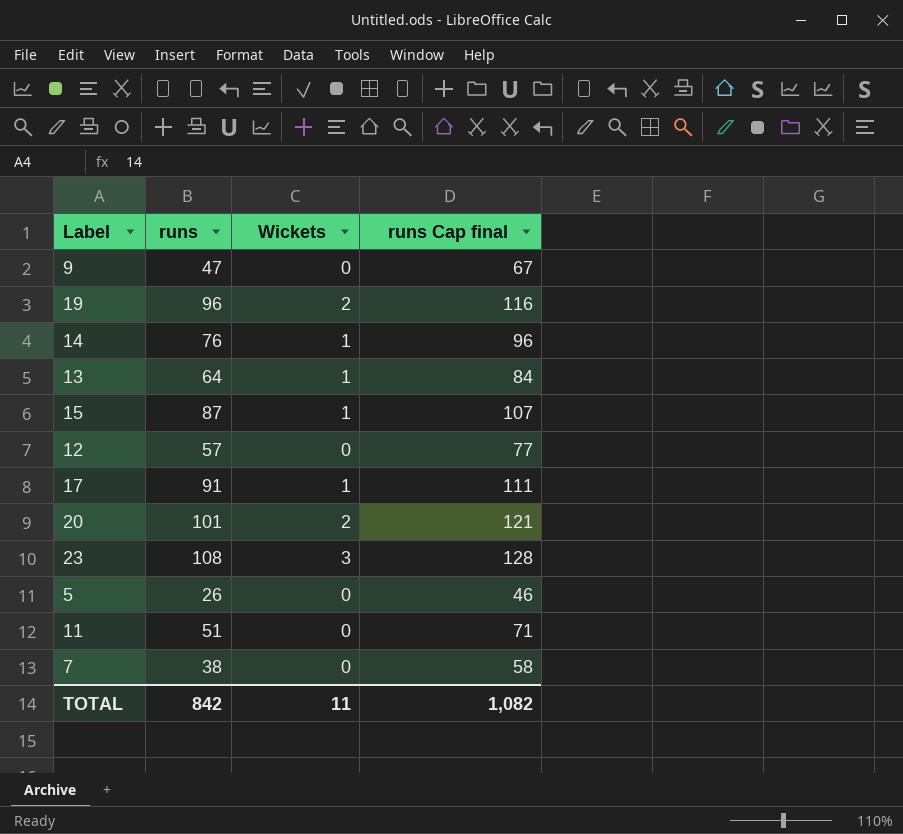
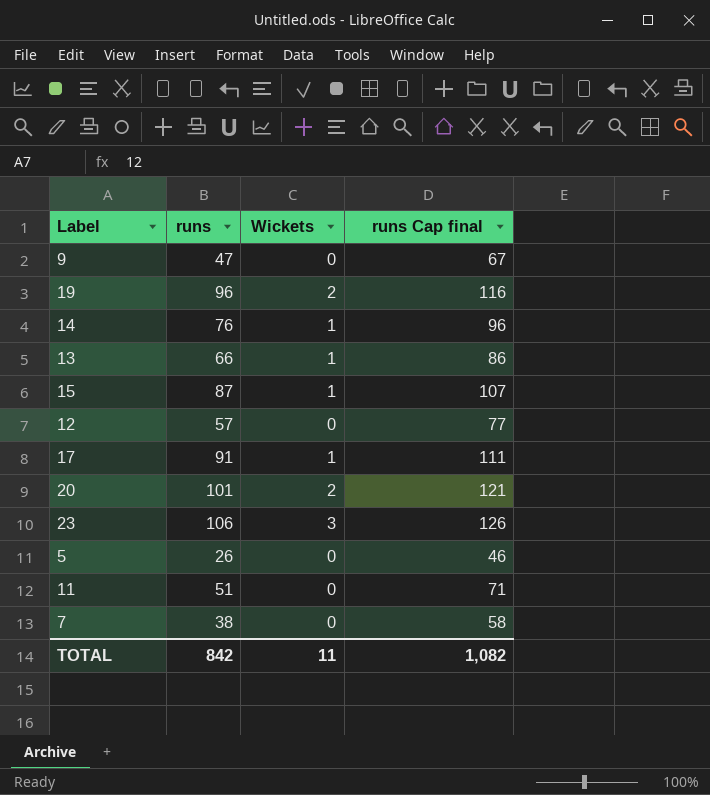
13 | runs: 64 -> 66
13 | runs Cap final: 84 -> 86
23 | runs: 108 -> 106
23 | runs Cap final: 128 -> 126

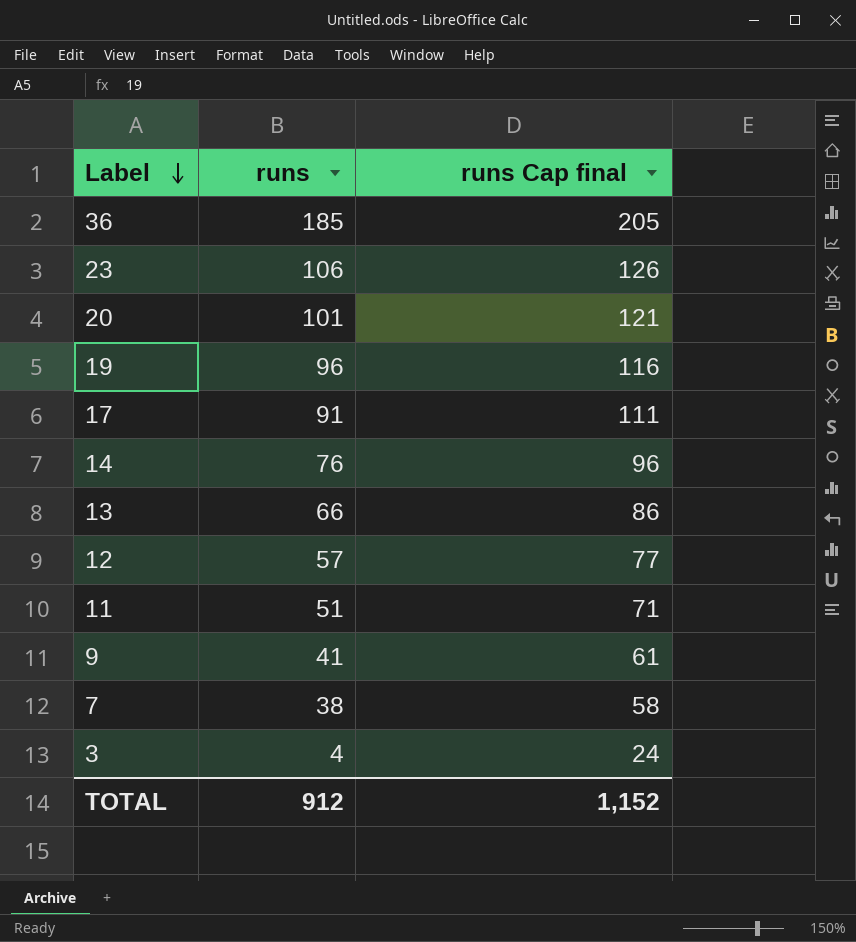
row order: none -> Label descending
column Wickets | position: 3 -> none
row 15: 87 | 1 | 107 -> none
row 5: 26 | 0 | 46 -> none
row 36: none -> 185 | 205
9 | runs: 47 -> 41
9 | runs Cap final: 67 -> 61
row 3: none -> 4 | 24
TOTAL | runs: 842 -> 912
TOTAL | runs Cap final: 1,082 -> 1,152

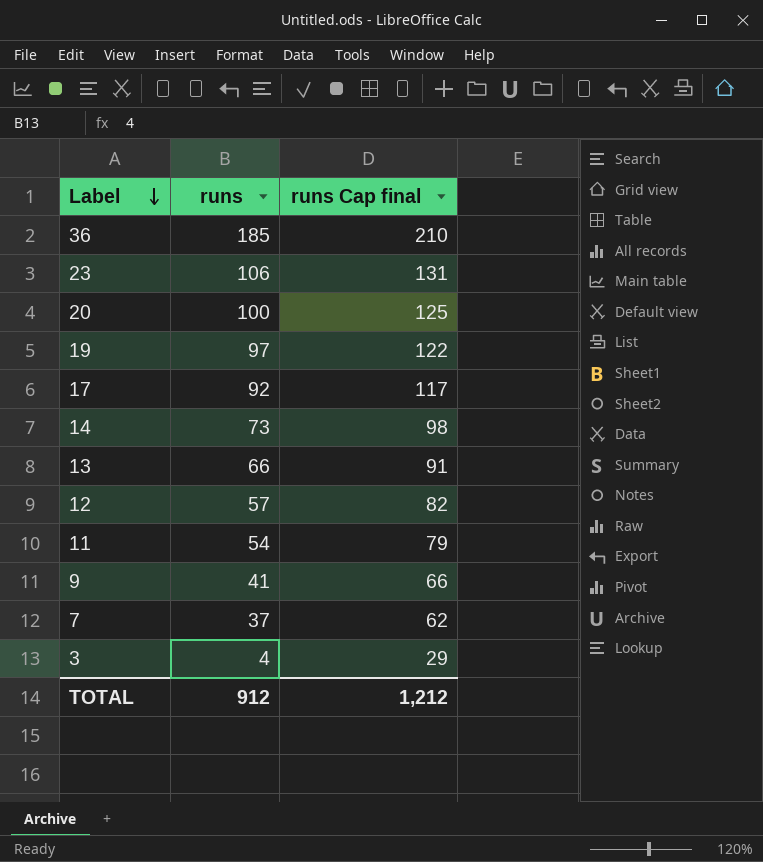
column runs Cap final | formula: [runs] + 20 -> [runs] + 25
20 | runs: 101 -> 100
19 | runs: 96 -> 97
17 | runs: 91 -> 92
14 | runs: 76 -> 73
11 | runs: 51 -> 54
7 | runs: 38 -> 37
TOTAL | runs Cap final: 1,152 -> 1,212

